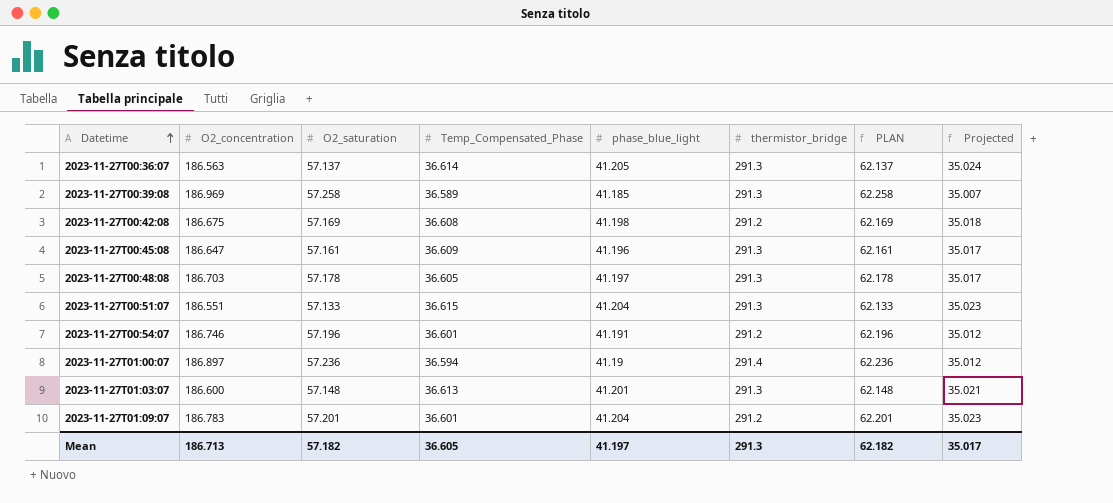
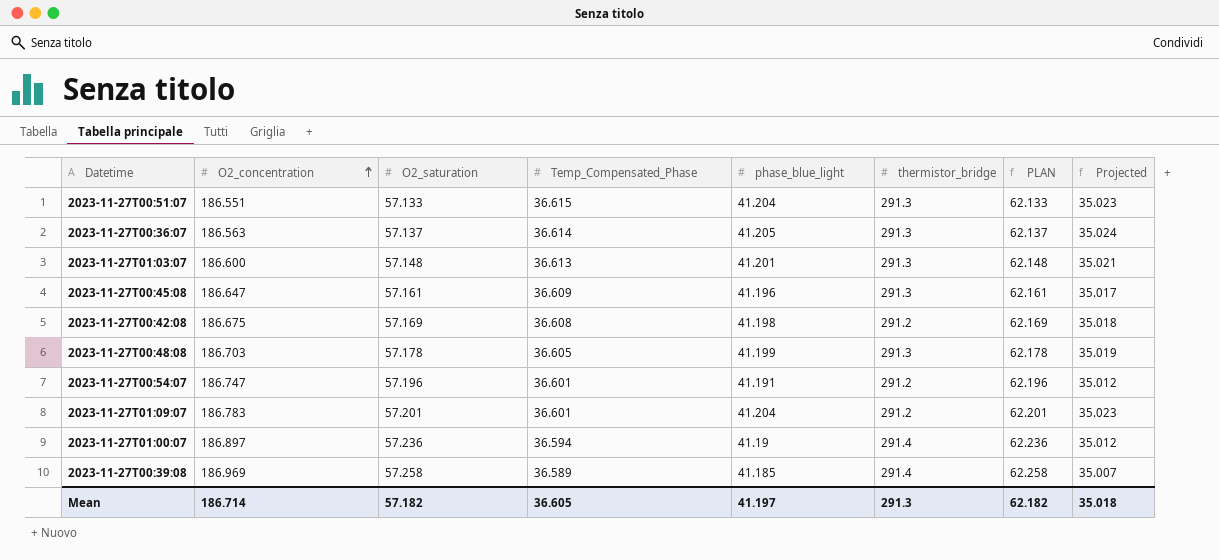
row order: Datetime ascending -> O2_concentration ascending
2023-11-27T00:48:08 | phase_blue_light: 41.197 -> 41.199
2023-11-27T00:48:08 | Projected: 35.017 -> 35.019
2023-11-27T00:54:07 | O2_concentration: 186.746 -> 186.747
2023-11-27T00:39:08 | thermistor_bridge: 291.3 -> 291.4
Mean | O2_concentration: 186.713 -> 186.714
Mean | Projected: 35.017 -> 35.018

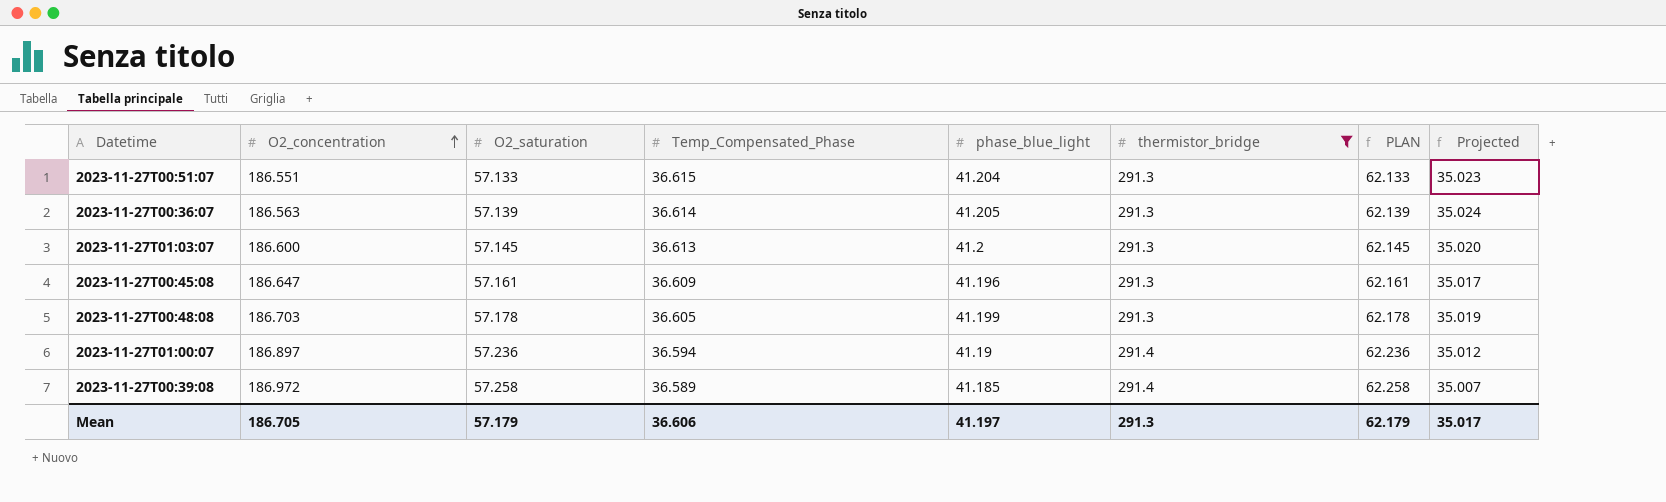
filter: none -> thermistor_bridge != 291.2
2023-11-27T00:36:07 | O2_saturation: 57.137 -> 57.139
2023-11-27T00:36:07 | PLAN: 62.137 -> 62.139
2023-11-27T01:03:07 | O2_saturation: 57.148 -> 57.145
2023-11-27T01:03:07 | phase_blue_light: 41.201 -> 41.2
2023-11-27T01:03:07 | PLAN: 62.148 -> 62.145
2023-11-27T01:03:07 | Projected: 35.021 -> 35.020
2023-11-27T00:39:08 | O2_concentration: 186.969 -> 186.972
Mean | O2_concentration: 186.714 -> 186.705
Mean | O2_saturation: 57.182 -> 57.179
Mean | Temp_Compensated_Phase: 36.605 -> 36.606
Mean | PLAN: 62.182 -> 62.179
Mean | Projected: 35.018 -> 35.017

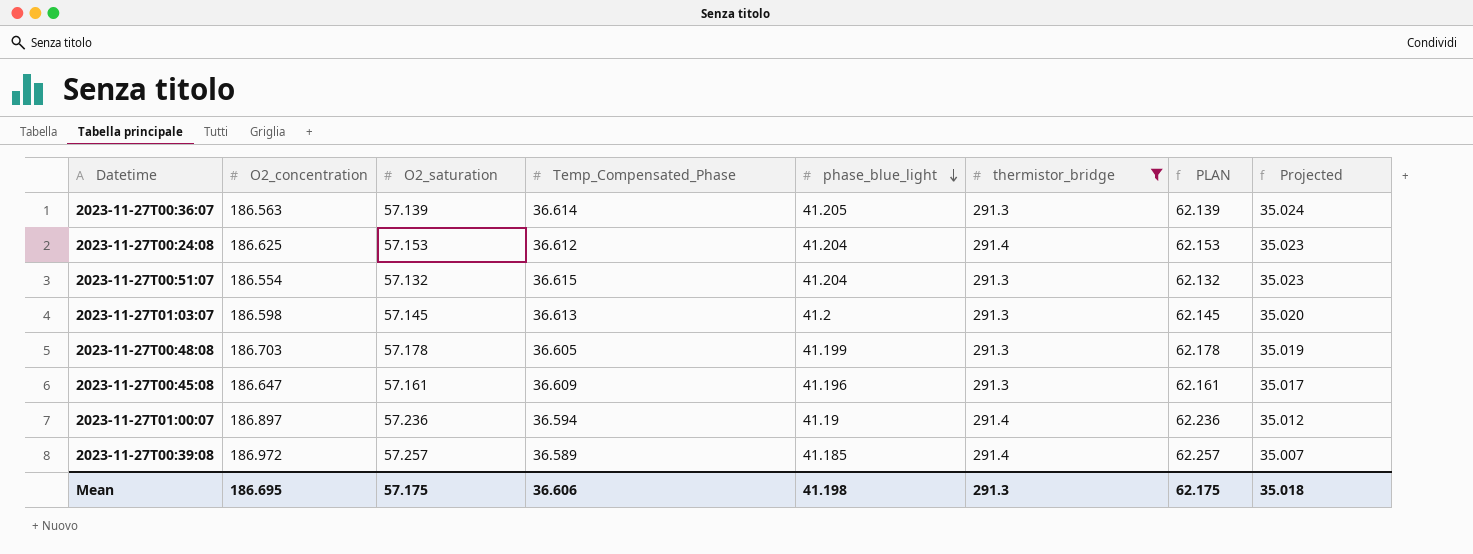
row order: O2_concentration ascending -> phase_blue_light descending
row 2023-11-27T00:24:08: none -> 186.625 | 57.153 | 36.612 | 41.204 | 291.4 | 62.153 | 35.023
2023-11-27T00:51:07 | O2_concentration: 186.551 -> 186.554
2023-11-27T00:51:07 | O2_saturation: 57.133 -> 57.132
2023-11-27T00:51:07 | PLAN: 62.133 -> 62.132
2023-11-27T01:03:07 | O2_concentration: 186.600 -> 186.598
2023-11-27T00:39:08 | O2_saturation: 57.258 -> 57.257
2023-11-27T00:39:08 | PLAN: 62.258 -> 62.257
Mean | O2_concentration: 186.705 -> 186.695
Mean | O2_saturation: 57.179 -> 57.175
Mean | phase_blue_light: 41.197 -> 41.198
Mean | PLAN: 62.179 -> 62.175
Mean | Projected: 35.017 -> 35.018

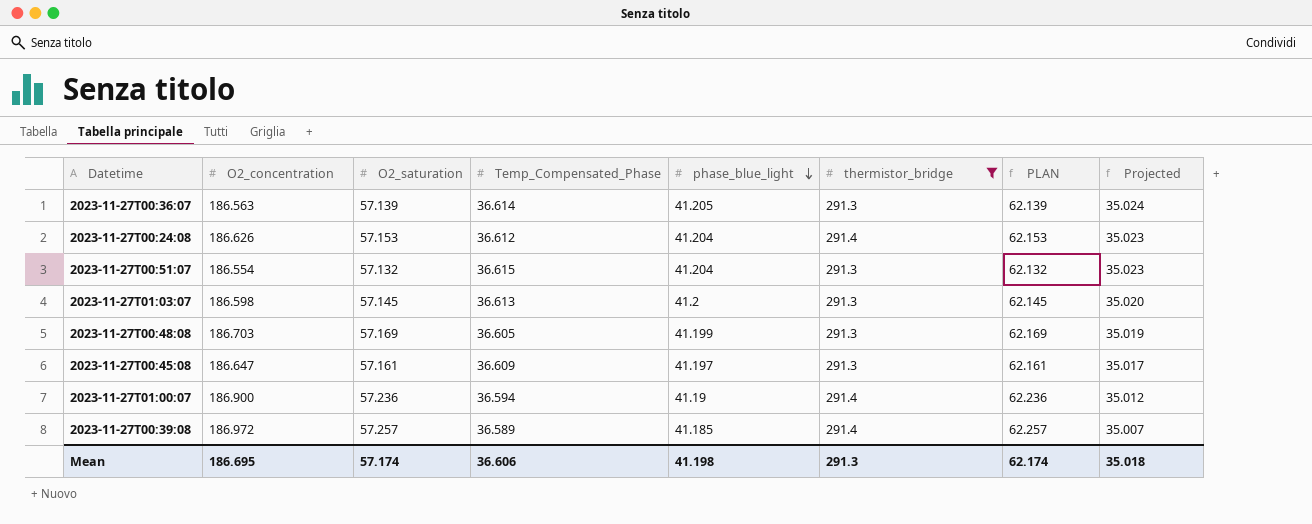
2023-11-27T00:24:08 | O2_concentration: 186.625 -> 186.626
2023-11-27T00:48:08 | O2_saturation: 57.178 -> 57.169
2023-11-27T00:48:08 | PLAN: 62.178 -> 62.169
2023-11-27T00:45:08 | phase_blue_light: 41.196 -> 41.197
2023-11-27T01:00:07 | O2_concentration: 186.897 -> 186.900
Mean | O2_saturation: 57.175 -> 57.174
Mean | PLAN: 62.175 -> 62.174

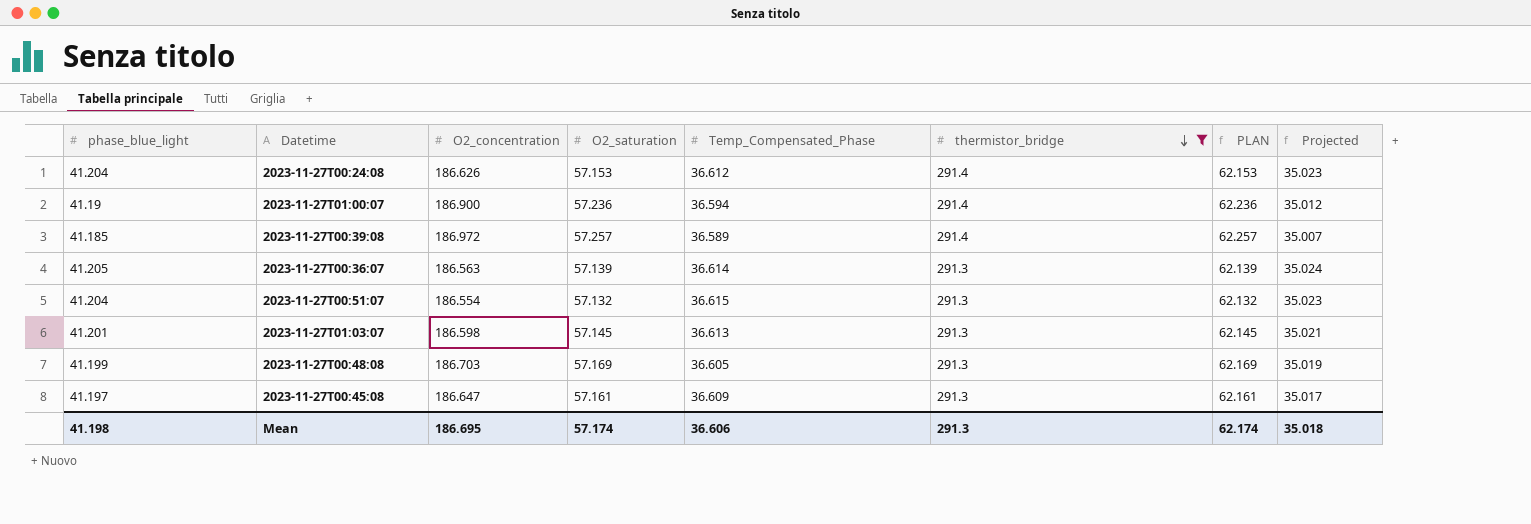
row order: phase_blue_light descending -> thermistor_bridge descending
column phase_blue_light | position: 5 -> 1
2023-11-27T01:03:07 | phase_blue_light: 41.2 -> 41.201
2023-11-27T01:03:07 | Projected: 35.020 -> 35.021

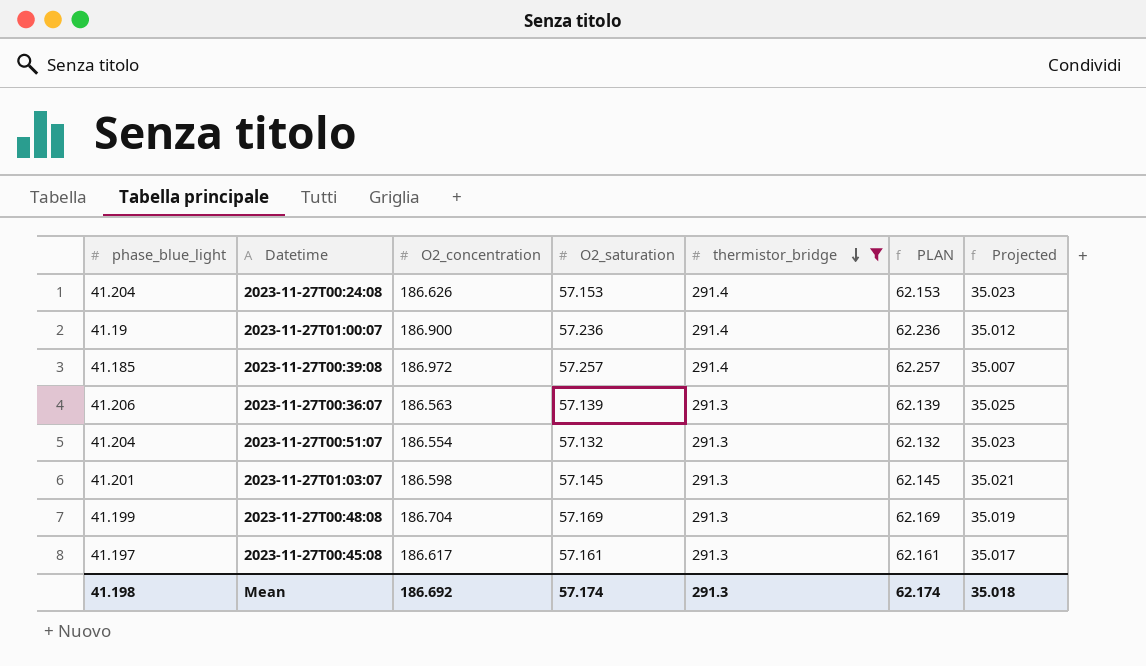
column Temp_Compensated_Phase | position: 5 -> none
2023-11-27T00:36:07 | phase_blue_light: 41.205 -> 41.206
2023-11-27T00:36:07 | Projected: 35.024 -> 35.025
2023-11-27T00:48:08 | O2_concentration: 186.703 -> 186.704
2023-11-27T00:45:08 | O2_concentration: 186.647 -> 186.617
Mean | O2_concentration: 186.695 -> 186.692

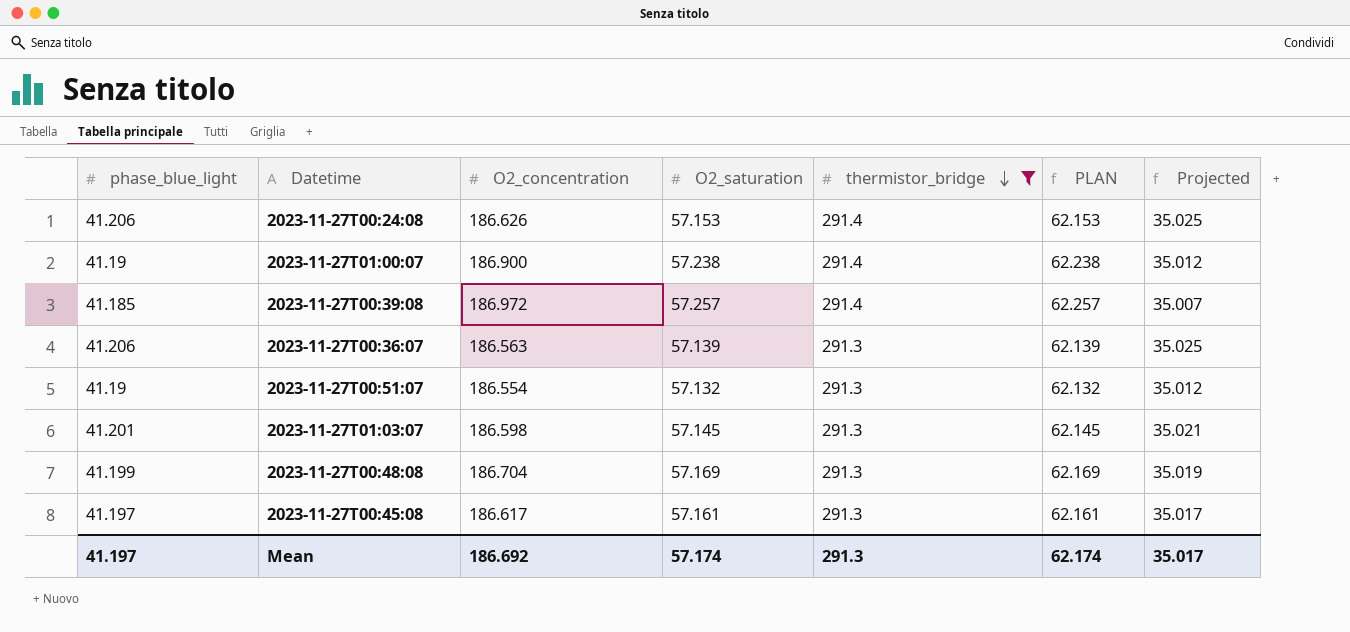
2023-11-27T00:24:08 | phase_blue_light: 41.204 -> 41.206
2023-11-27T00:24:08 | Projected: 35.023 -> 35.025
2023-11-27T01:00:07 | O2_saturation: 57.236 -> 57.238
2023-11-27T01:00:07 | PLAN: 62.236 -> 62.238
2023-11-27T00:51:07 | phase_blue_light: 41.204 -> 41.19
2023-11-27T00:51:07 | Projected: 35.023 -> 35.012
Mean | phase_blue_light: 41.198 -> 41.197
Mean | Projected: 35.018 -> 35.017

